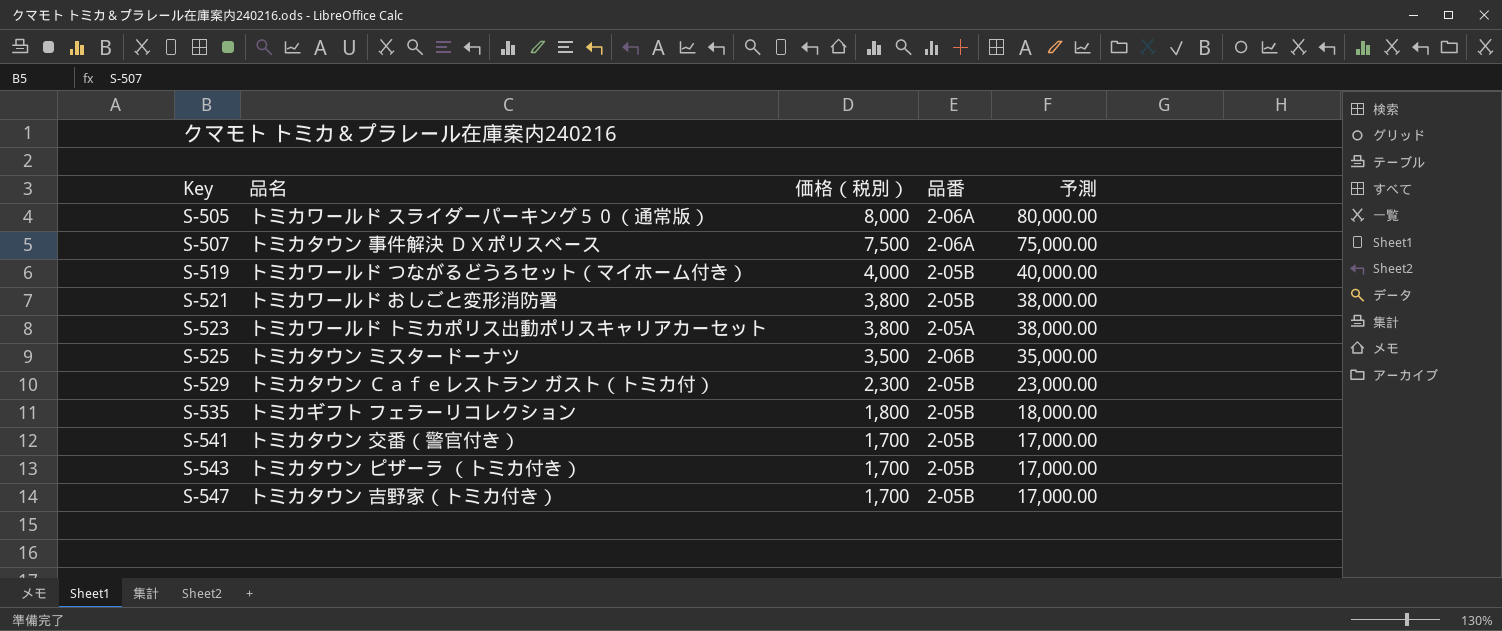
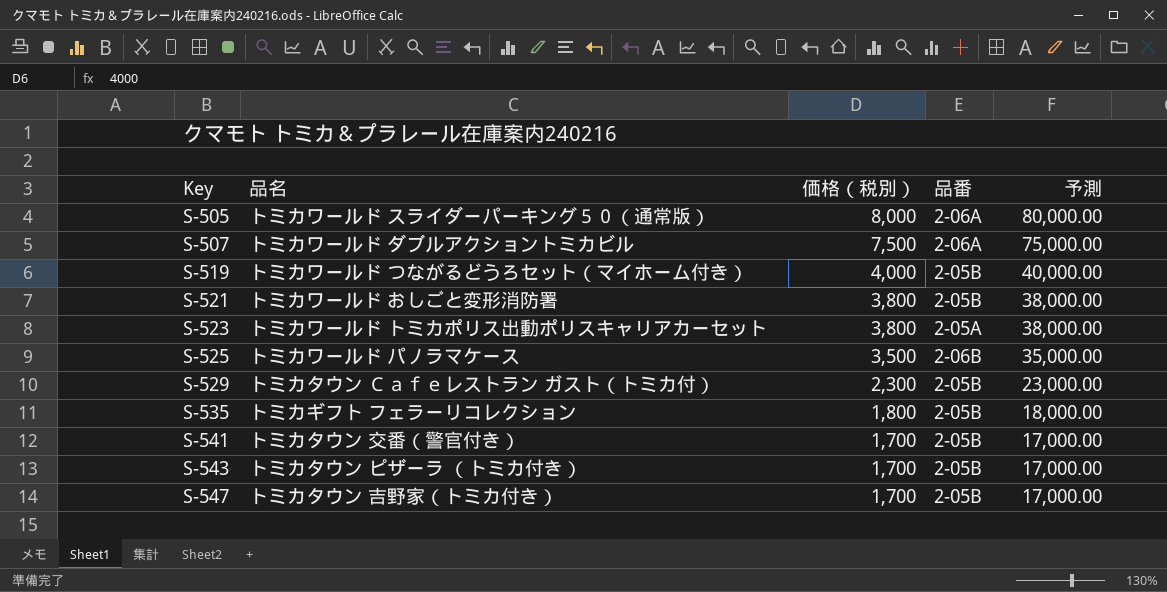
S-507 | 品名: トミカタウン 事件解決 ＤＸポリスベース -> トミカワールド ダブルアクショントミカビル
S-525 | 品名: トミカタウン ミスタードーナツ -> トミカワールド パノラマケース

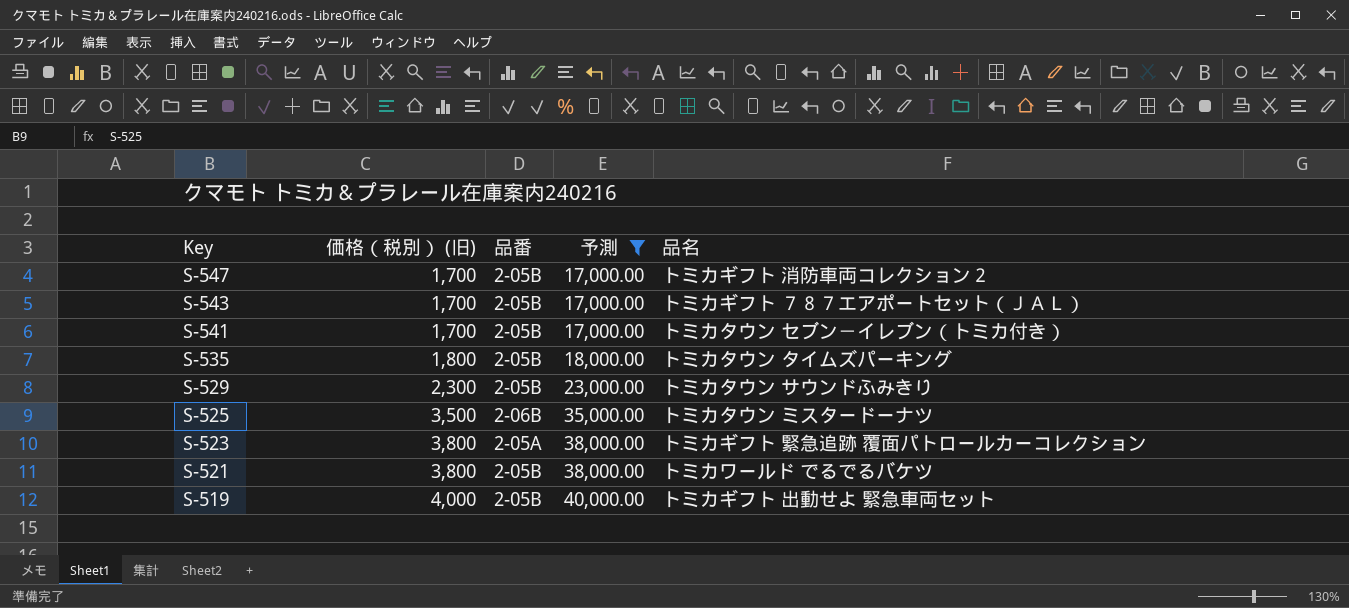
filter: none -> 予測 <= 40,000.00
row order: Key ascending -> Key descending
column name: 価格（税別） -> 価格（税別） (旧)
column 品名 | position: 2 -> 5
S-547 | 品名: トミカタウン 吉野家（トミカ付き） -> トミカギフト 消防車両コレクション２
S-543 | 品名: トミカタウン ピザーラ （トミカ付き） -> トミカギフト ７８７エアポートセット（ＪＡＬ）
S-541 | 品名: トミカタウン 交番（警官付き） -> トミカタウン セブン－イレブン（トミカ付き）
S-535 | 品名: トミカギフト フェラーリコレクション -> トミカタウン タイムズパーキング
S-529 | 品名: トミカタウン Ｃａｆｅレストラン ガスト（トミカ付） -> トミカタウン サウンドふみきり
S-525 | 品名: トミカワールド パノラマケース -> トミカタウン ミスタードーナツ
S-523 | 品名: トミカワールド トミカポリス出動ポリスキャリアカーセット -> トミカギフト 緊急追跡 覆面パトロールカーコレクション
S-521 | 品名: トミカワールド おしごと変形消防署 -> トミカワールド でるでるバケツ
S-519 | 品名: トミカワールド つながるどうろセット（マイホーム付き） -> トミカギフト 出動せよ 緊急車両セット

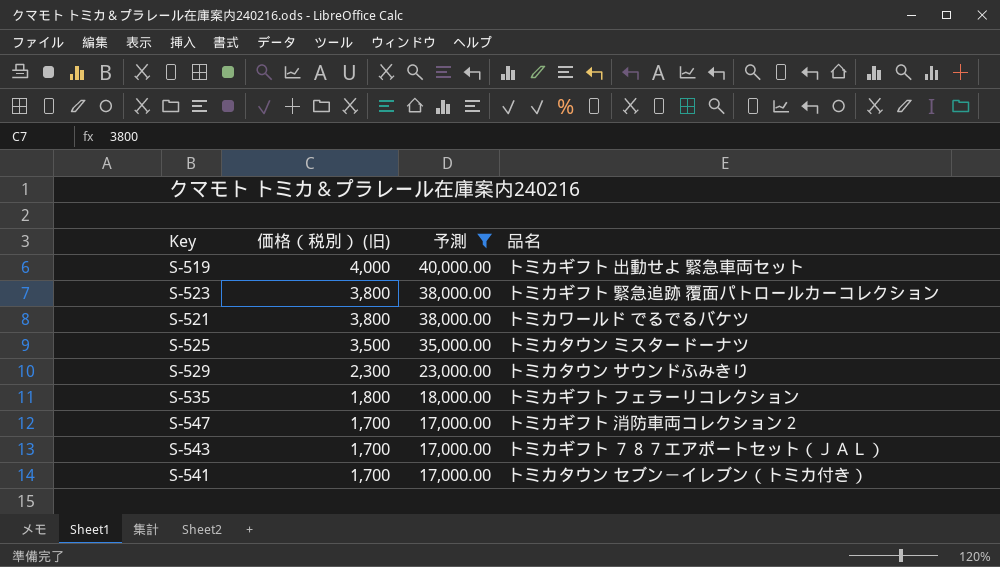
row order: Key descending -> 価格（税別） (旧) descending
column 品番 | position: 3 -> none
S-535 | 品名: トミカタウン タイムズパーキング -> トミカギフト フェラーリコレクション

